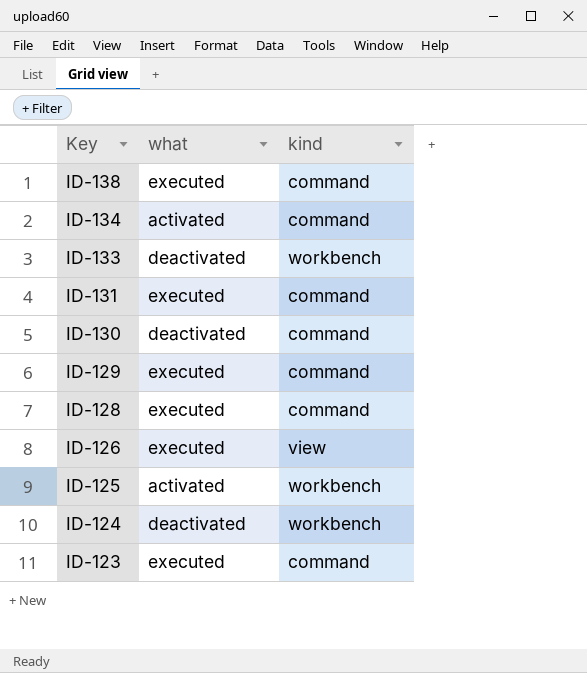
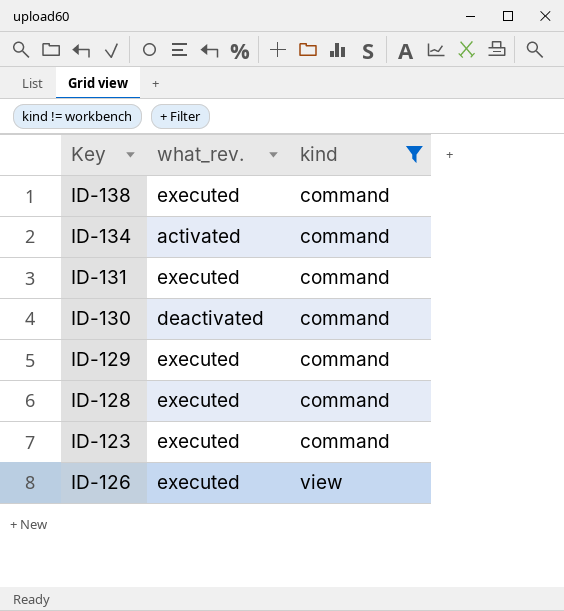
filter: none -> kind != workbench
row order: Key descending -> kind ascending
column name: what -> what_rev.

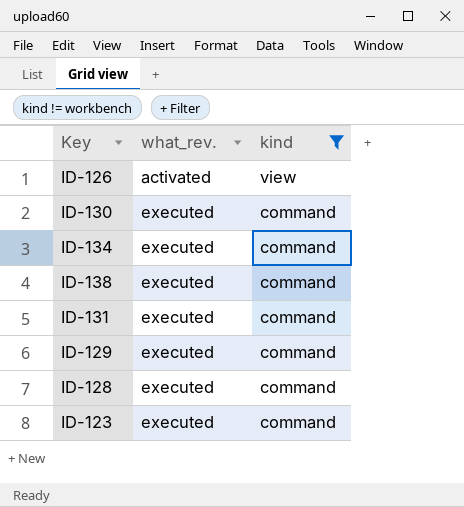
row order: kind ascending -> what_rev. ascending
ID-126 | what_rev.: executed -> activated
ID-130 | what_rev.: deactivated -> executed
ID-134 | what_rev.: activated -> executed

